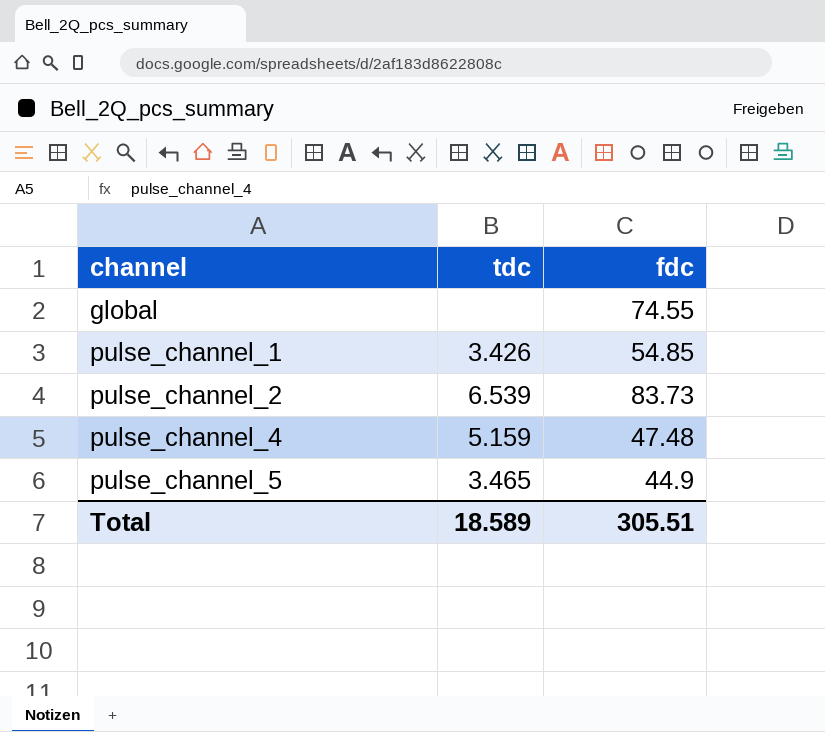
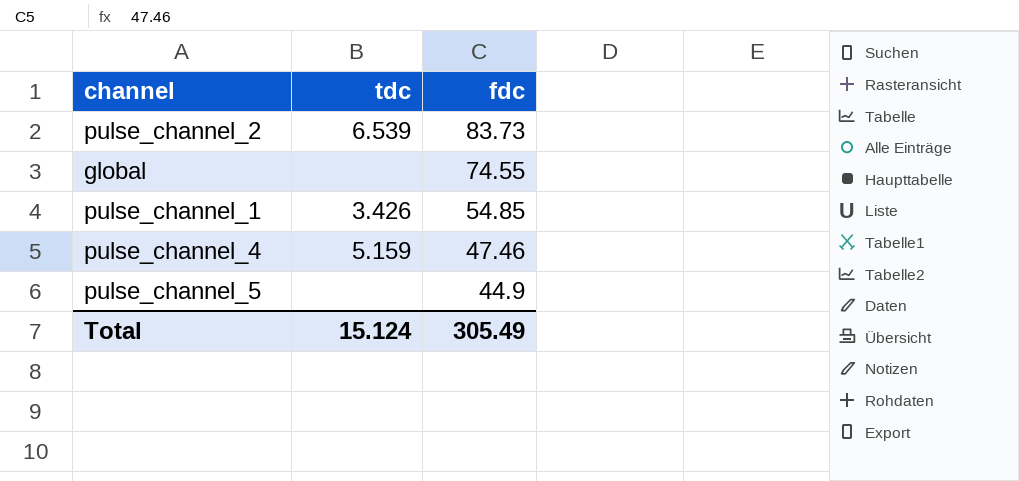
row order: channel ascending -> fdc descending
pulse_channel_4 | fdc: 47.48 -> 47.46
pulse_channel_5 | tdc: 3.465 -> none
Total | tdc: 18.589 -> 15.124
Total | fdc: 305.51 -> 305.49

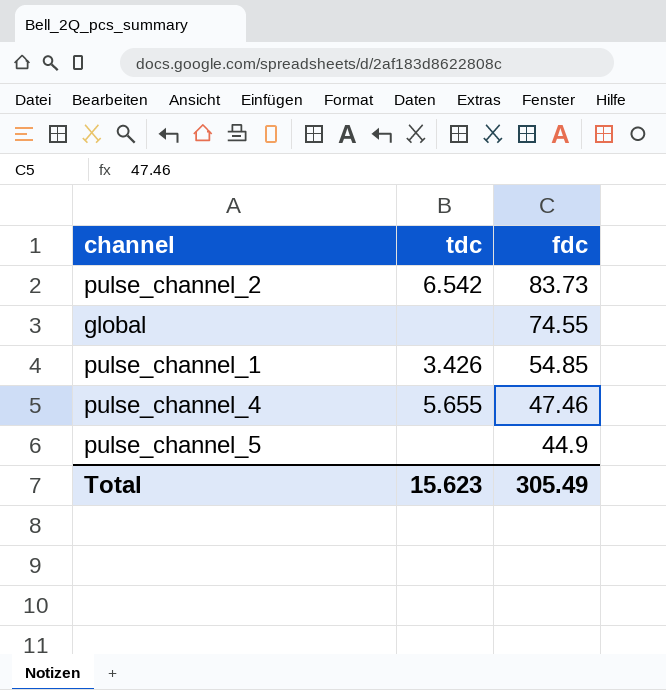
pulse_channel_2 | tdc: 6.539 -> 6.542
pulse_channel_4 | tdc: 5.159 -> 5.655
Total | tdc: 15.124 -> 15.623

